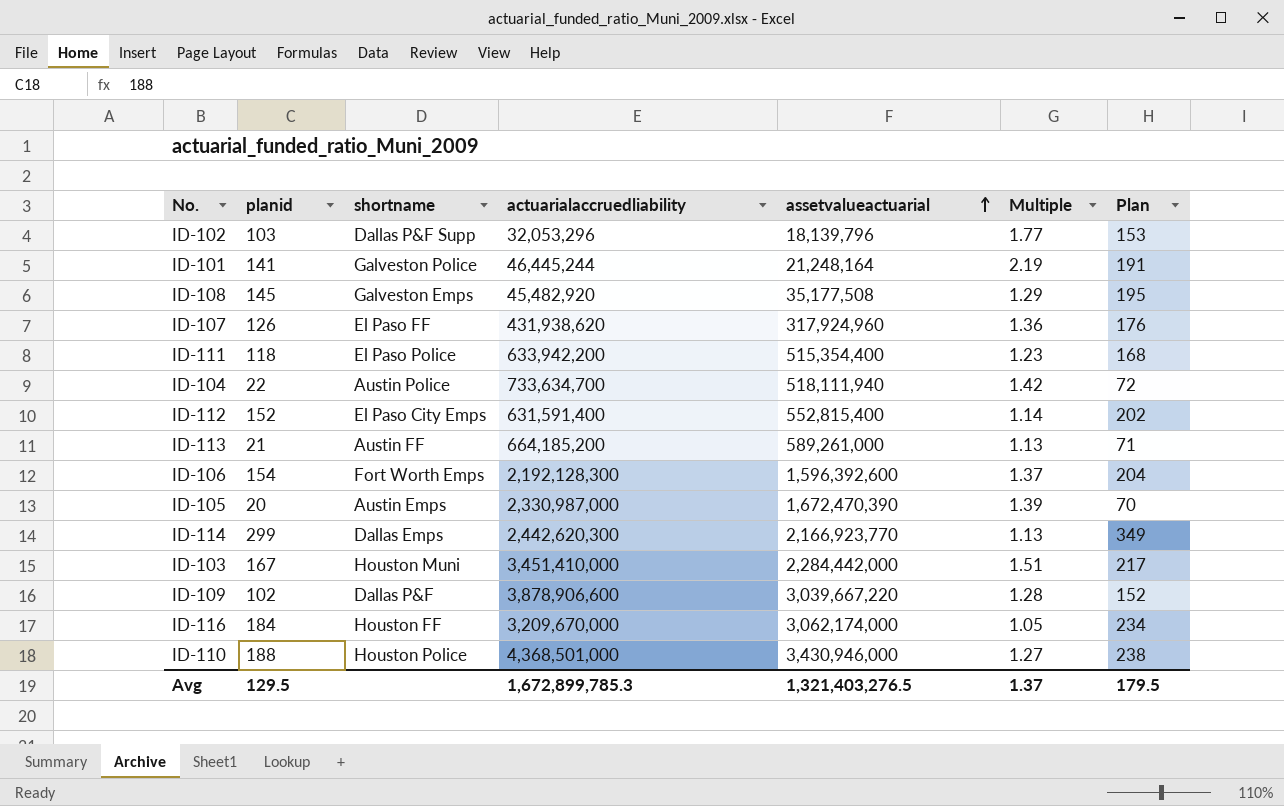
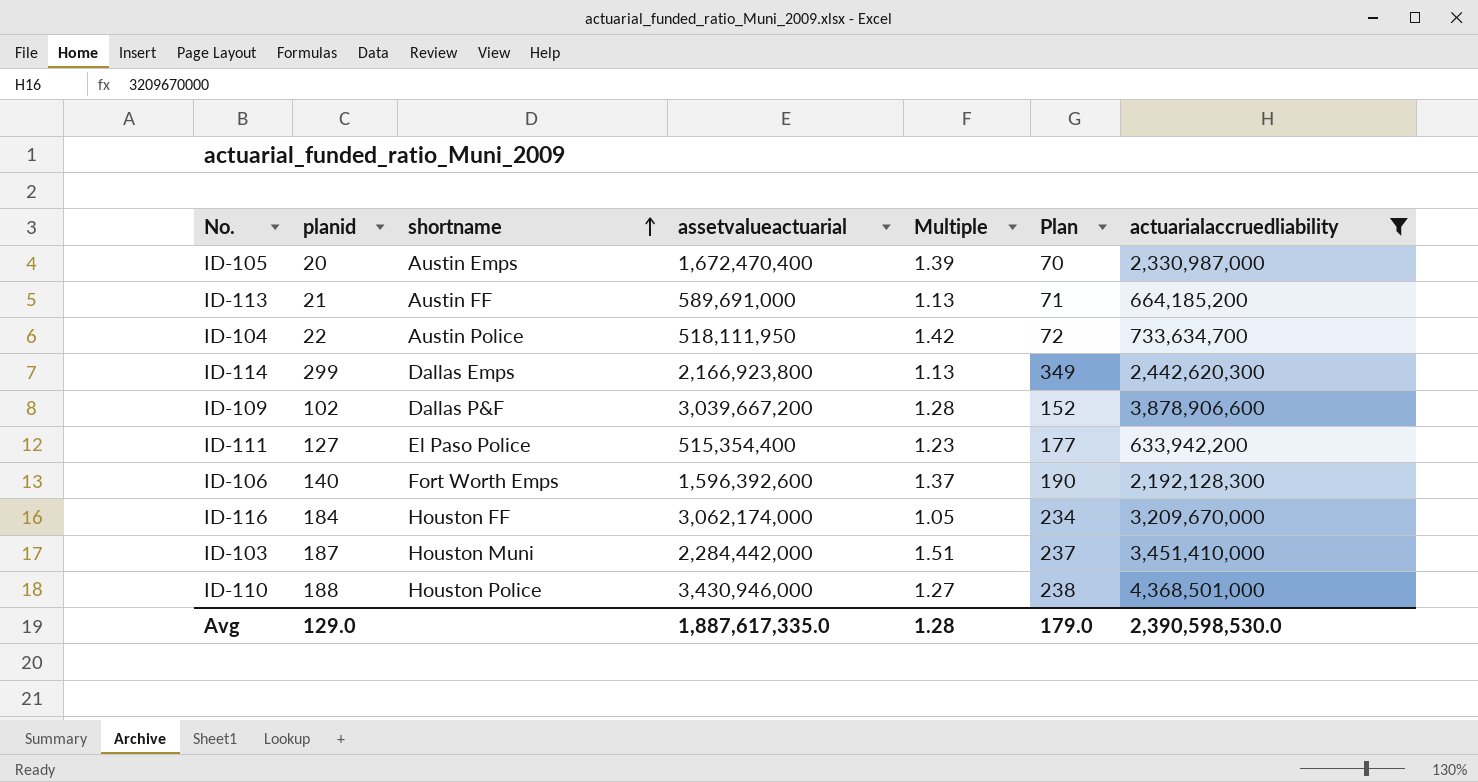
filter: none -> actuarialaccruedliability >= 633,942,200
row order: assetvalueactuarial ascending -> shortname ascending
column actuarialaccruedliability | position: 4 -> 7
ID-105 | assetvalueactuarial: 1,672,470,390 -> 1,672,470,400
ID-113 | assetvalueactuarial: 589,261,000 -> 589,691,000
ID-104 | assetvalueactuarial: 518,111,940 -> 518,111,950
ID-114 | assetvalueactuarial: 2,166,923,770 -> 2,166,923,800
ID-109 | assetvalueactuarial: 3,039,667,220 -> 3,039,667,200
ID-111 | planid: 118 -> 127
ID-111 | Plan: 168 -> 177
ID-106 | planid: 154 -> 140
ID-106 | Plan: 204 -> 190
ID-103 | planid: 167 -> 187
ID-103 | Plan: 217 -> 237
Avg | planid: 129.5 -> 129.0
Avg | assetvalueactuarial: 1,321,403,276.5 -> 1,887,617,335.0
Avg | Multiple: 1.37 -> 1.28
Avg | Plan: 179.5 -> 179.0
Avg | actuarialaccruedliability: 1,672,899,785.3 -> 2,390,598,530.0

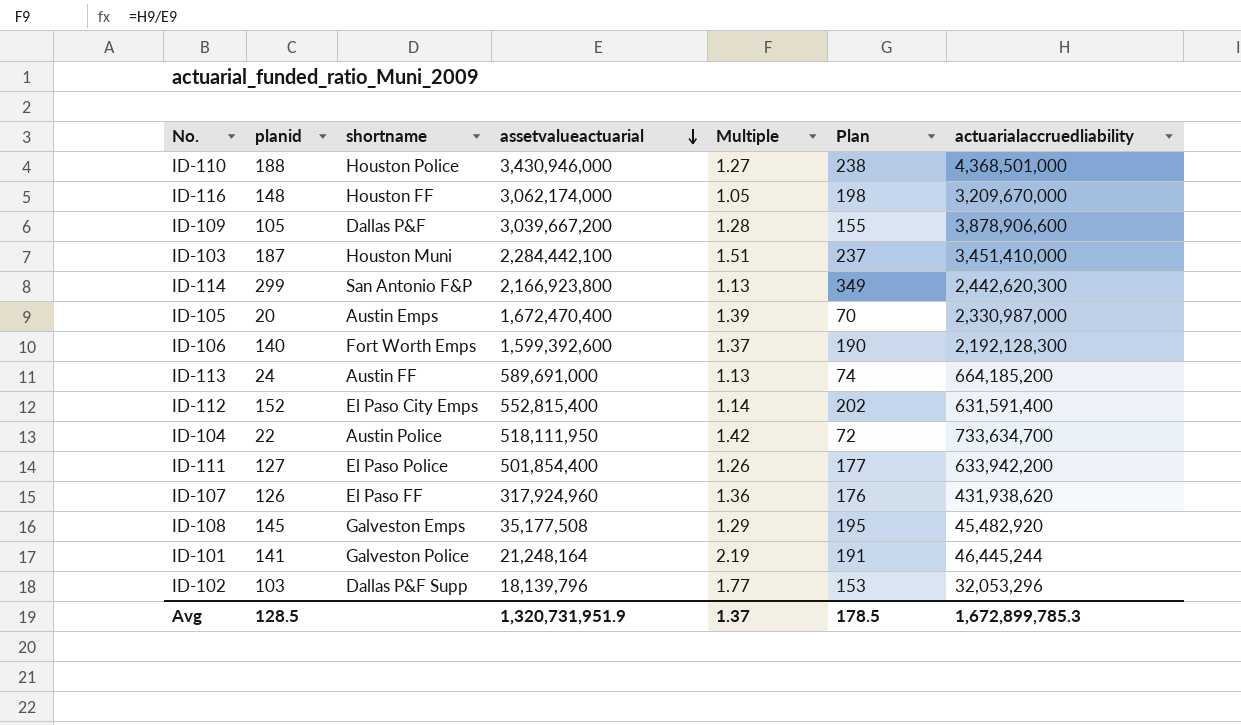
filter: actuarialaccruedliability >= 633,942,200 -> none
row order: shortname ascending -> assetvalueactuarial descending
ID-116 | planid: 184 -> 148
ID-116 | Plan: 234 -> 198
ID-109 | planid: 102 -> 105
ID-109 | Plan: 152 -> 155
ID-103 | assetvalueactuarial: 2,284,442,000 -> 2,284,442,100
ID-114 | shortname: Dallas Emps -> San Antonio F&P
ID-106 | assetvalueactuarial: 1,596,392,600 -> 1,599,392,600
ID-113 | planid: 21 -> 24
ID-113 | Plan: 71 -> 74
ID-111 | assetvalueactuarial: 515,354,400 -> 501,854,400
ID-111 | Multiple: 1.23 -> 1.26
Avg | planid: 129.0 -> 128.5
Avg | assetvalueactuarial: 1,887,617,335.0 -> 1,320,731,951.9
Avg | Multiple: 1.28 -> 1.37
Avg | Plan: 179.0 -> 178.5
Avg | actuarialaccruedliability: 2,390,598,530.0 -> 1,672,899,785.3

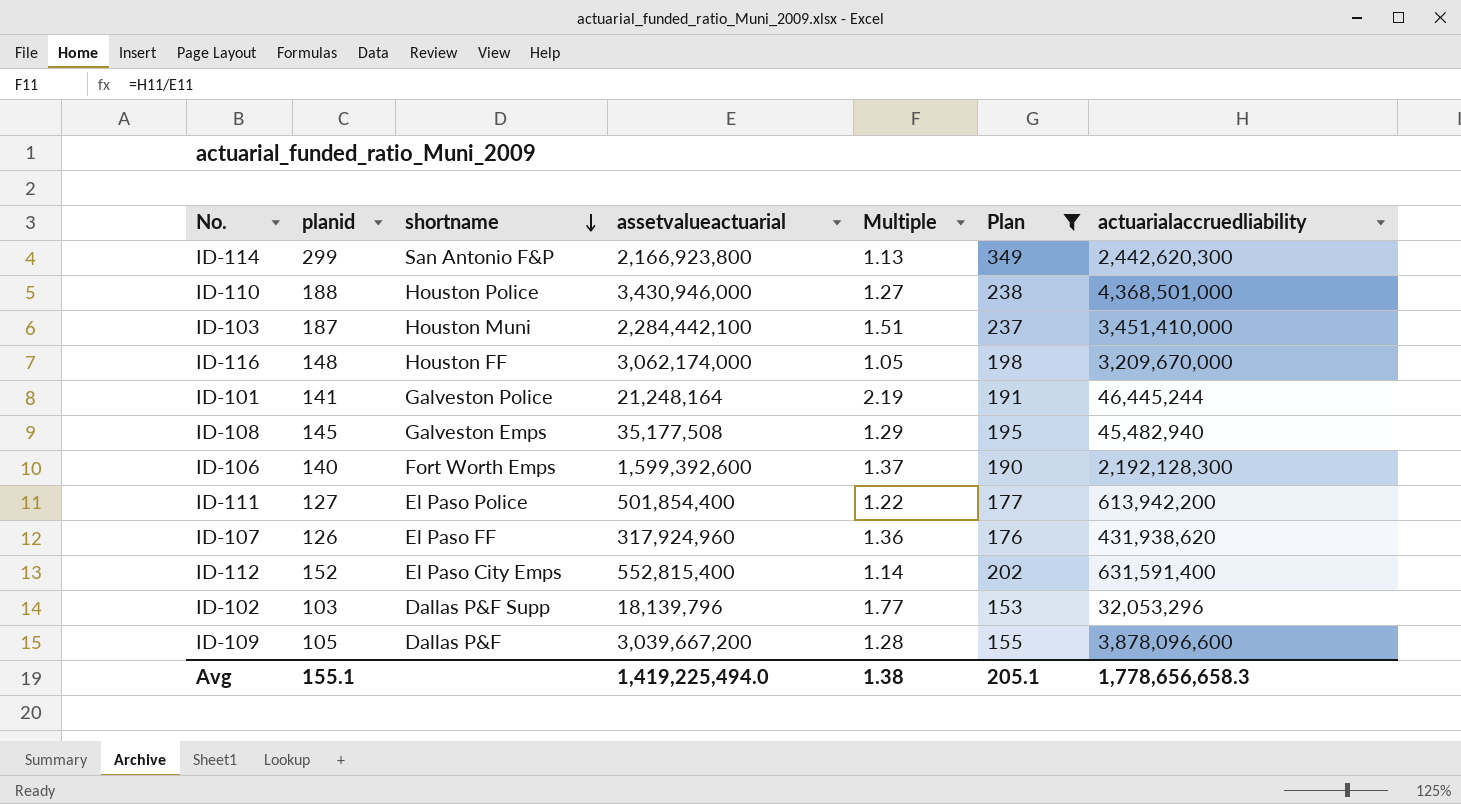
filter: none -> Plan >= 153
row order: assetvalueactuarial descending -> shortname descending
ID-108 | actuarialaccruedliability: 45,482,920 -> 45,482,940
ID-111 | Multiple: 1.26 -> 1.22
ID-111 | actuarialaccruedliability: 633,942,200 -> 613,942,200
ID-109 | actuarialaccruedliability: 3,878,906,600 -> 3,878,096,600
Avg | planid: 128.5 -> 155.1
Avg | assetvalueactuarial: 1,320,731,951.9 -> 1,419,225,494.0
Avg | Multiple: 1.37 -> 1.38
Avg | Plan: 178.5 -> 205.1
Avg | actuarialaccruedliability: 1,672,899,785.3 -> 1,778,656,658.3

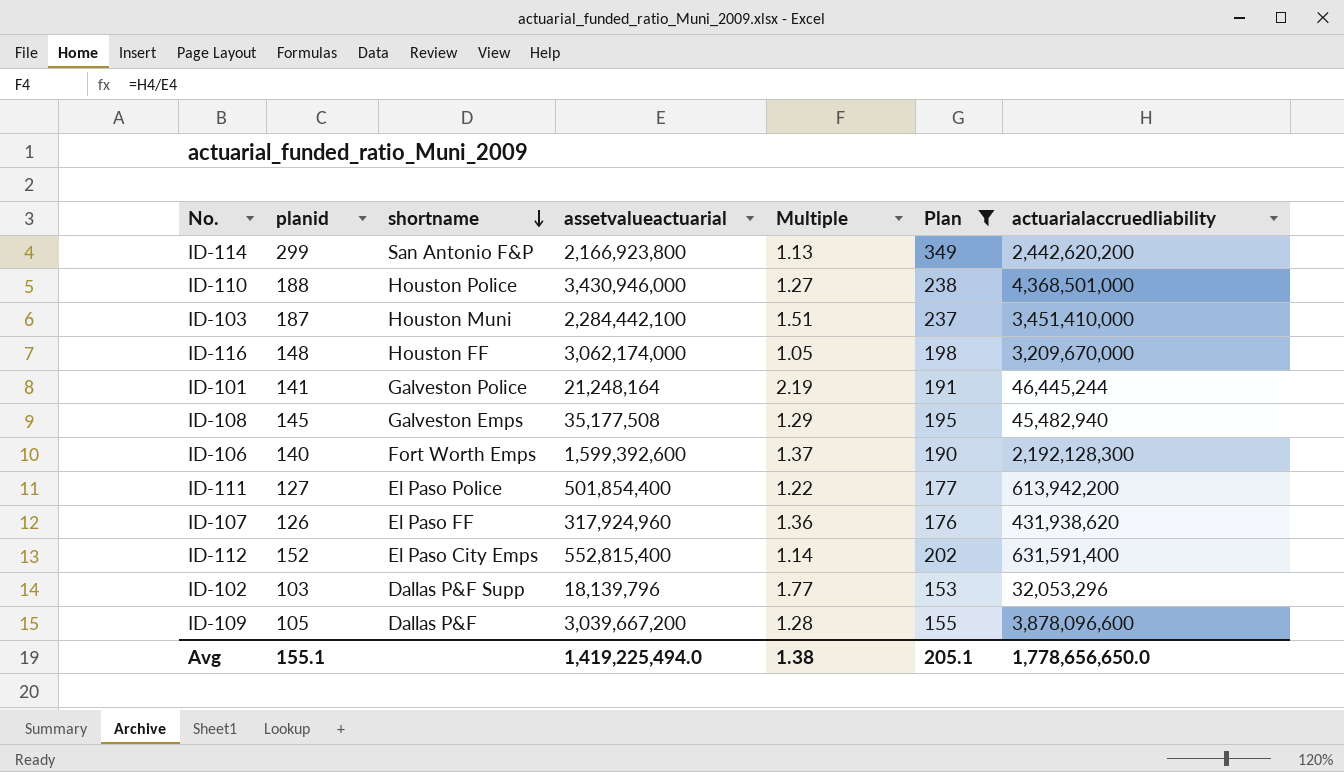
ID-114 | actuarialaccruedliability: 2,442,620,300 -> 2,442,620,200
Avg | actuarialaccruedliability: 1,778,656,658.3 -> 1,778,656,650.0

